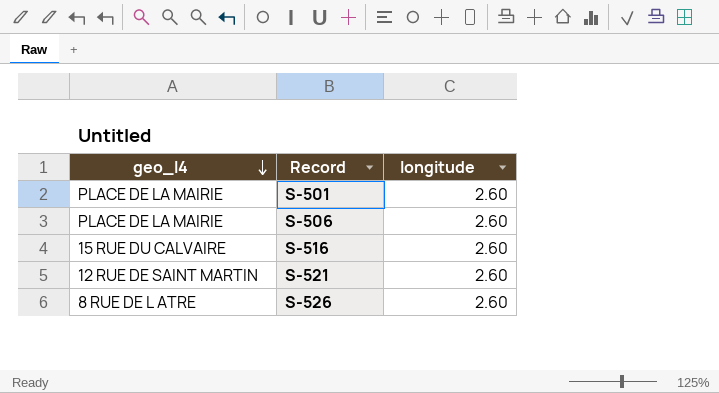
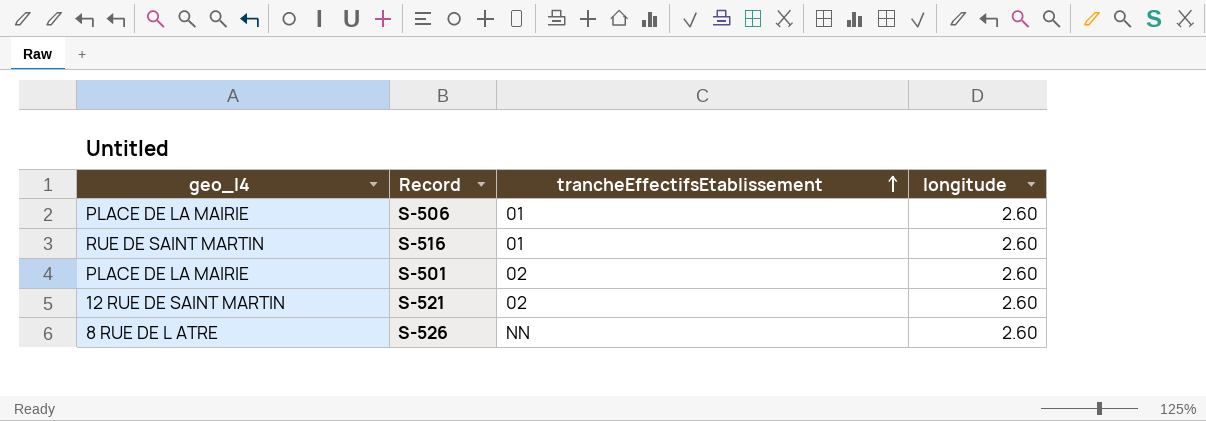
row order: geo_l4 descending -> trancheEffectifsEtablissement ascending
column trancheEffectifsEtablissement | position: none -> 3
S-516 | geo_l4: 15 RUE DU CALVAIRE -> RUE DE SAINT MARTIN

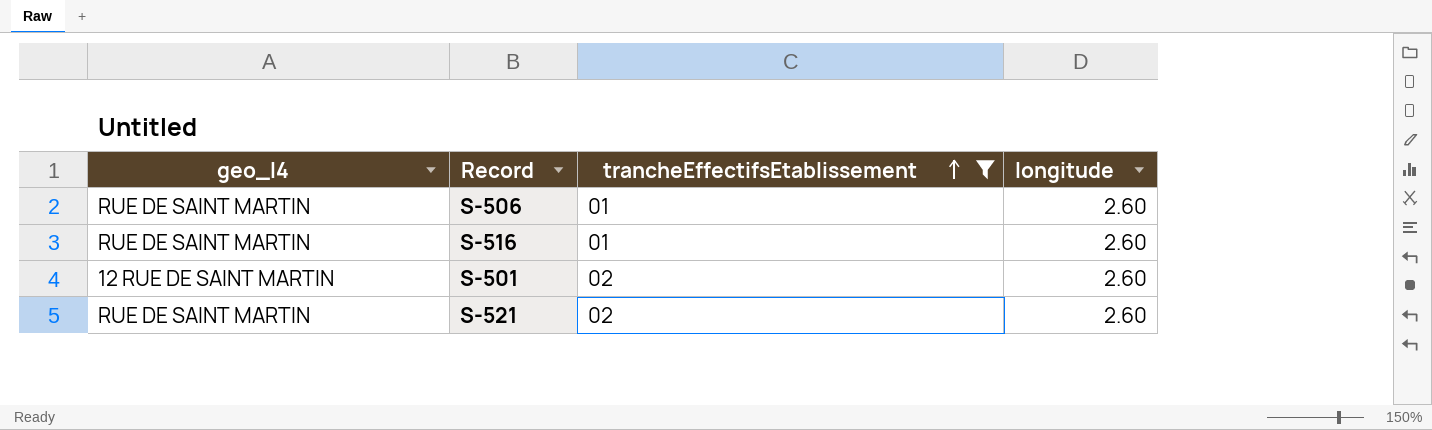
filter: none -> trancheEffectifsEtablissement != NN
S-506 | geo_l4: PLACE DE LA MAIRIE -> RUE DE SAINT MARTIN
S-501 | geo_l4: PLACE DE LA MAIRIE -> 12 RUE DE SAINT MARTIN
S-521 | geo_l4: 12 RUE DE SAINT MARTIN -> RUE DE SAINT MARTIN

